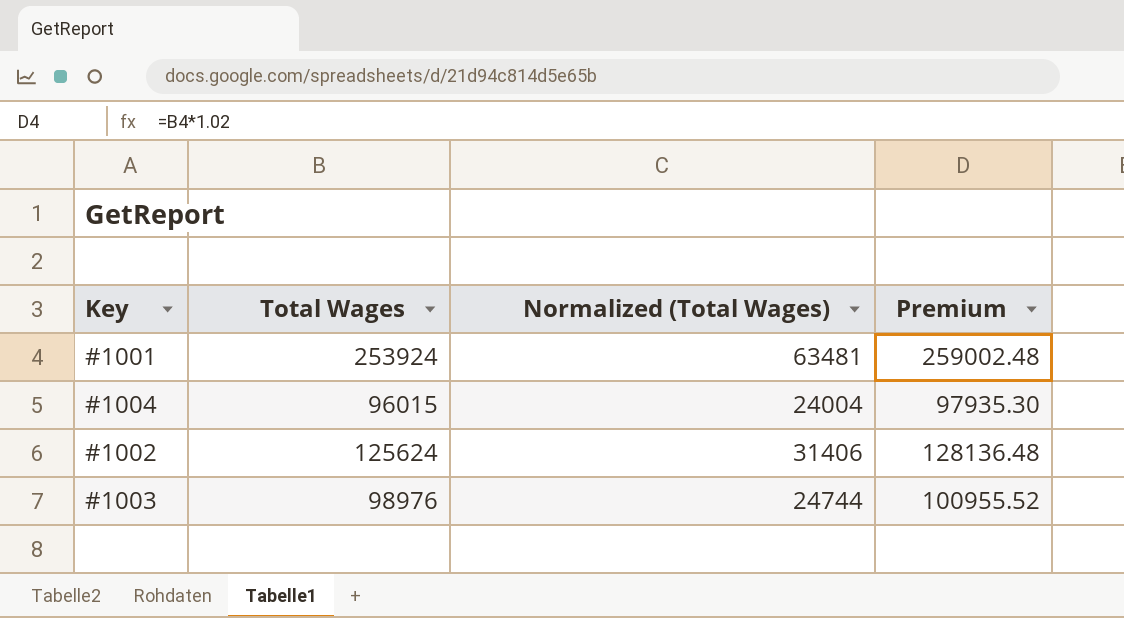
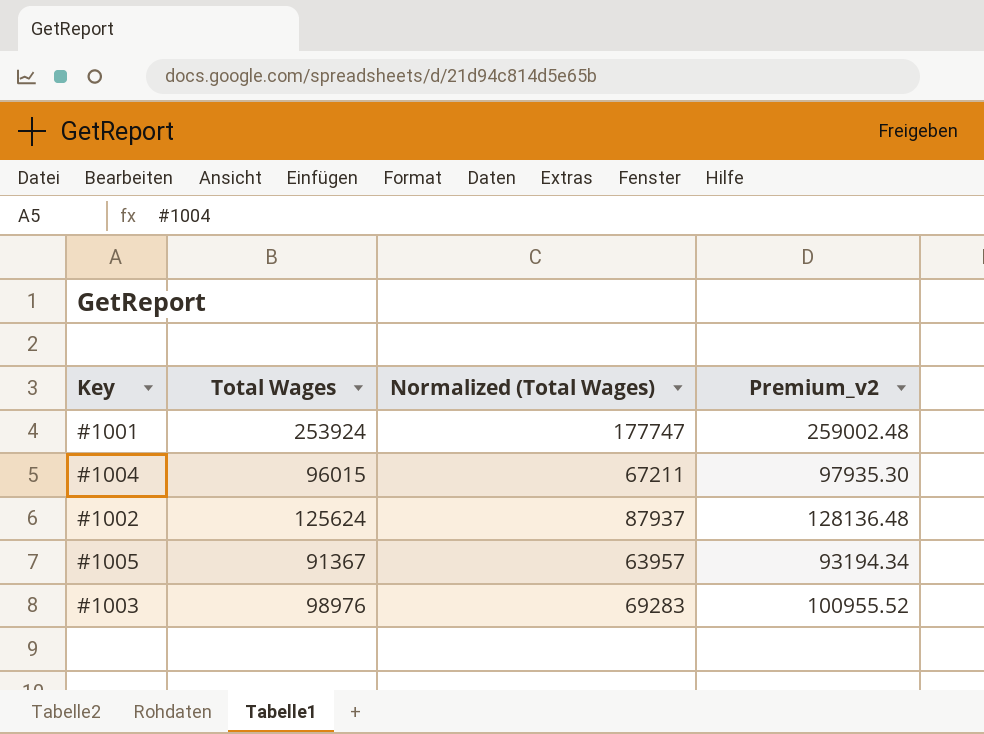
column Normalized (Total Wages) | formula: [Total Wages] * 0.25 -> [Total Wages] * 0.7
column name: Premium -> Premium_v2
row #1005: none -> 91367 | 63957 | 93194.34

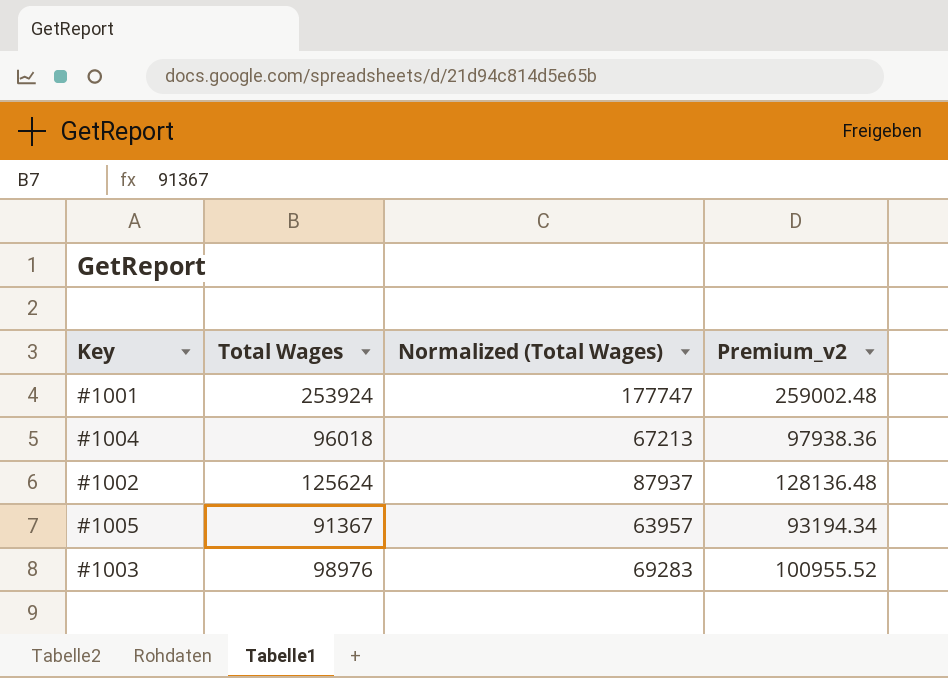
#1004 | Total Wages: 96015 -> 96018
#1004 | Normalized (Total Wages): 67211 -> 67213
#1004 | Premium_v2: 97935.30 -> 97938.36

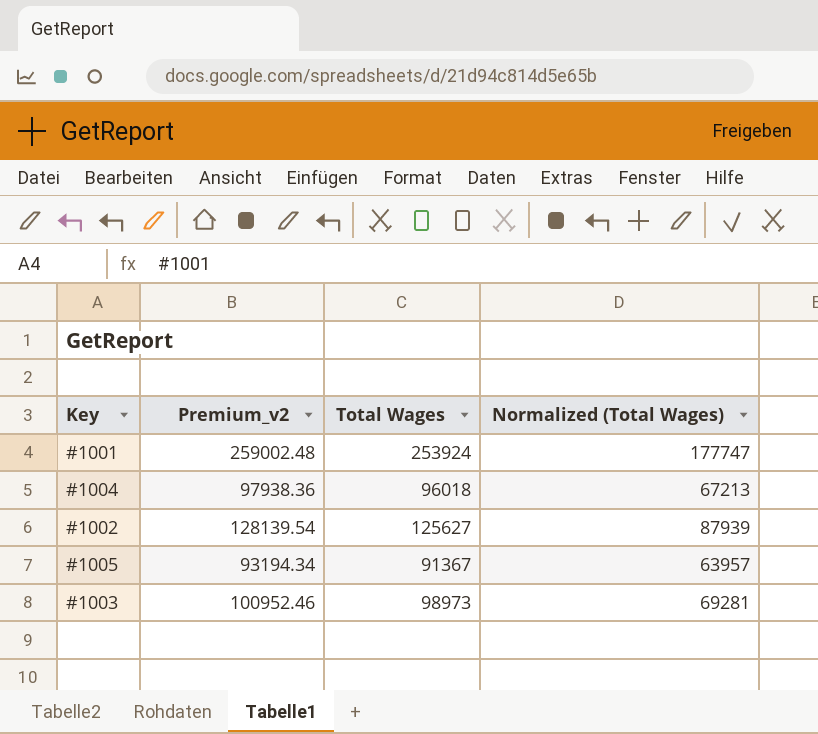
column Premium_v2 | position: 4 -> 2
#1002 | Premium_v2: 128136.48 -> 128139.54
#1002 | Total Wages: 125624 -> 125627
#1002 | Normalized (Total Wages): 87937 -> 87939
#1003 | Premium_v2: 100955.52 -> 100952.46
#1003 | Total Wages: 98976 -> 98973
#1003 | Normalized (Total Wages): 69283 -> 69281

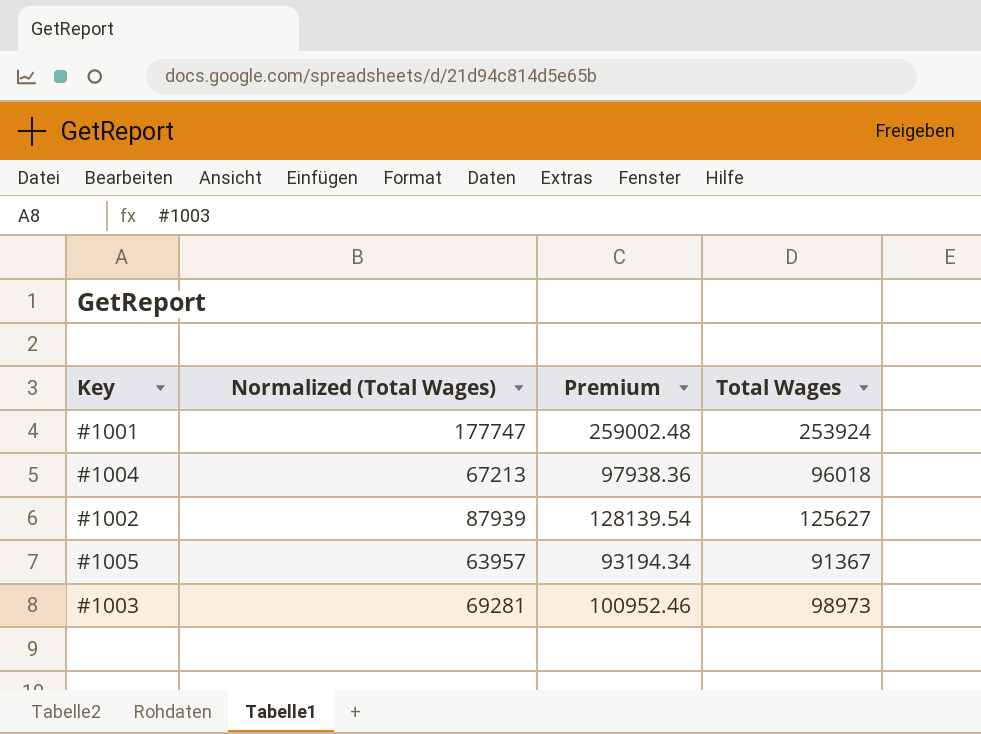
column Normalized (Total Wages) | position: 4 -> 2
column name: Premium_v2 -> Premium

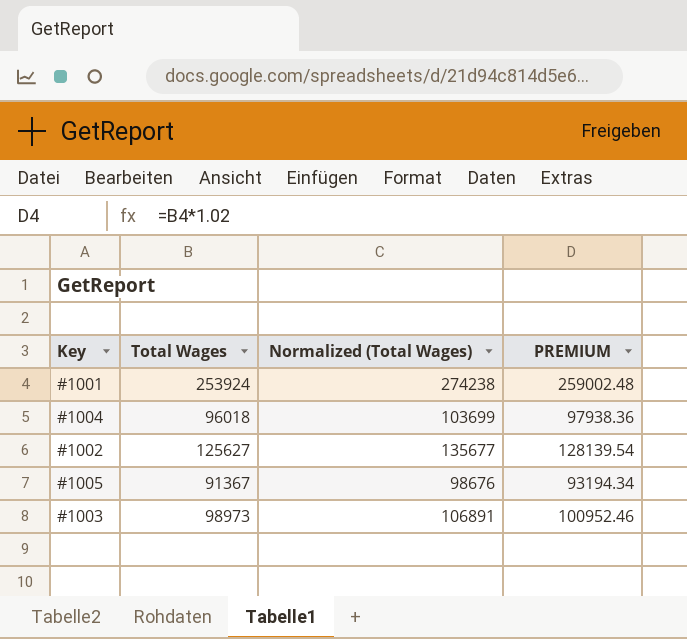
column Total Wages | position: 4 -> 2
column Normalized (Total Wages) | formula: [Total Wages] * 0.7 -> [Total Wages] * 1.08
column name: Premium -> PREMIUM

